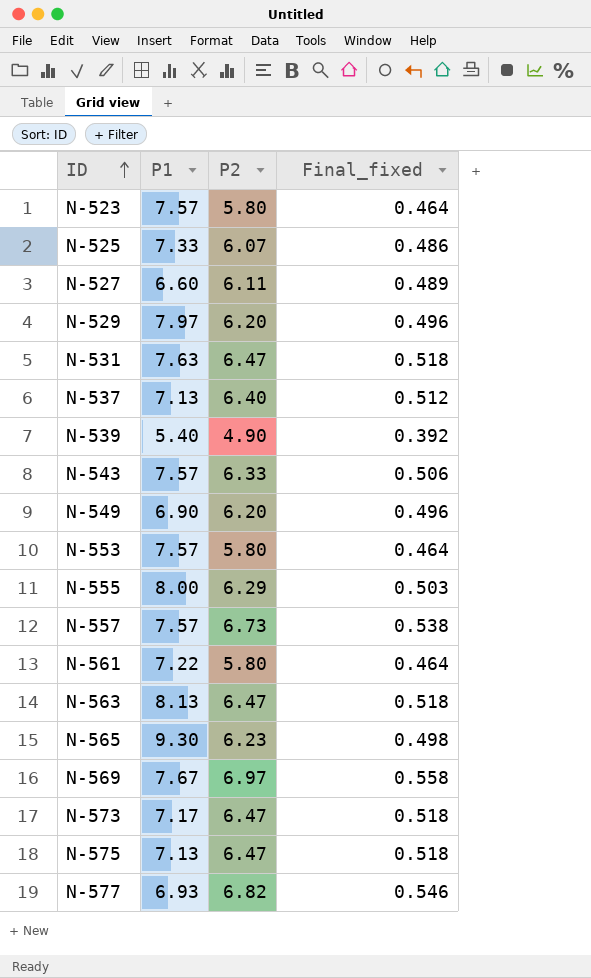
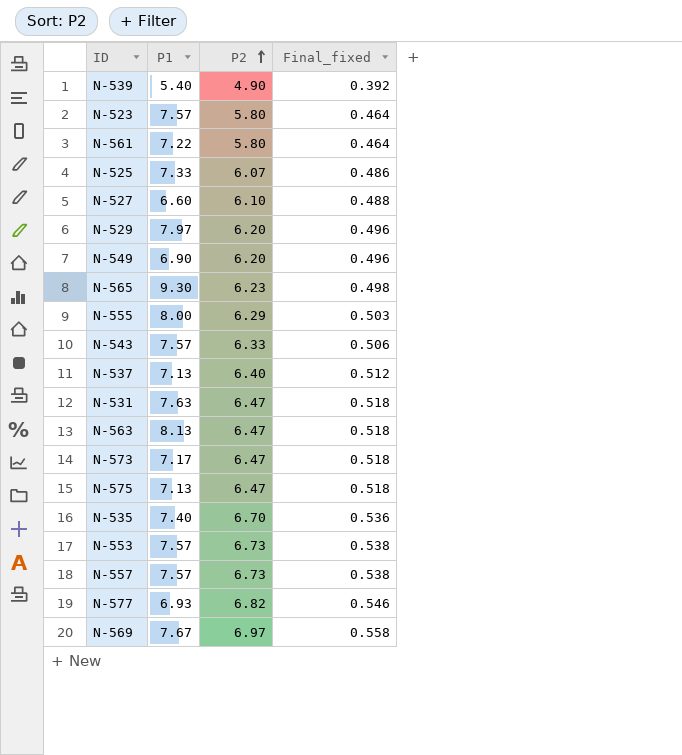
row order: ID ascending -> P2 ascending
N-527 | P2: 6.11 -> 6.10
N-527 | Final_fixed: 0.489 -> 0.488
row N-535: none -> 7.40 | 6.70 | 0.536
N-553 | P2: 5.80 -> 6.73
N-553 | Final_fixed: 0.464 -> 0.538

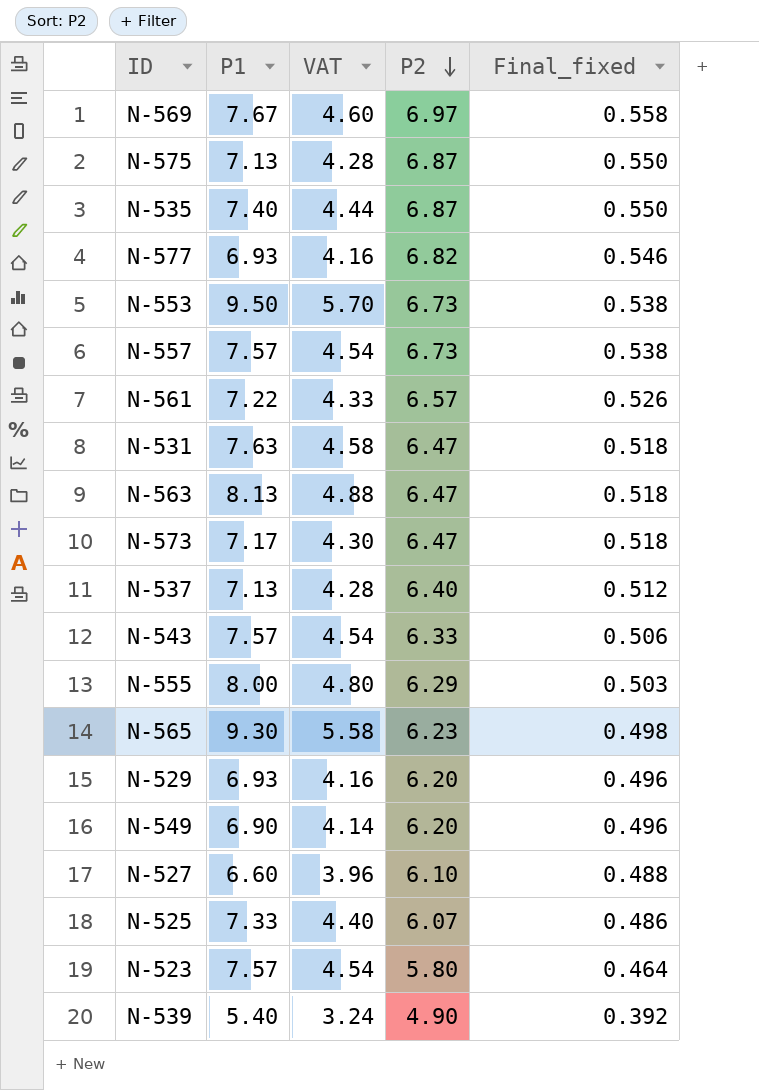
row order: P2 ascending -> P2 descending
column VAT | formula: none -> [P1] * 0.6
N-575 | P2: 6.47 -> 6.87
N-575 | Final_fixed: 0.518 -> 0.550
N-535 | P2: 6.70 -> 6.87
N-535 | Final_fixed: 0.536 -> 0.550
N-553 | P1: 7.57 -> 9.50
N-561 | P2: 5.80 -> 6.57
N-561 | Final_fixed: 0.464 -> 0.526
N-529 | P1: 7.97 -> 6.93

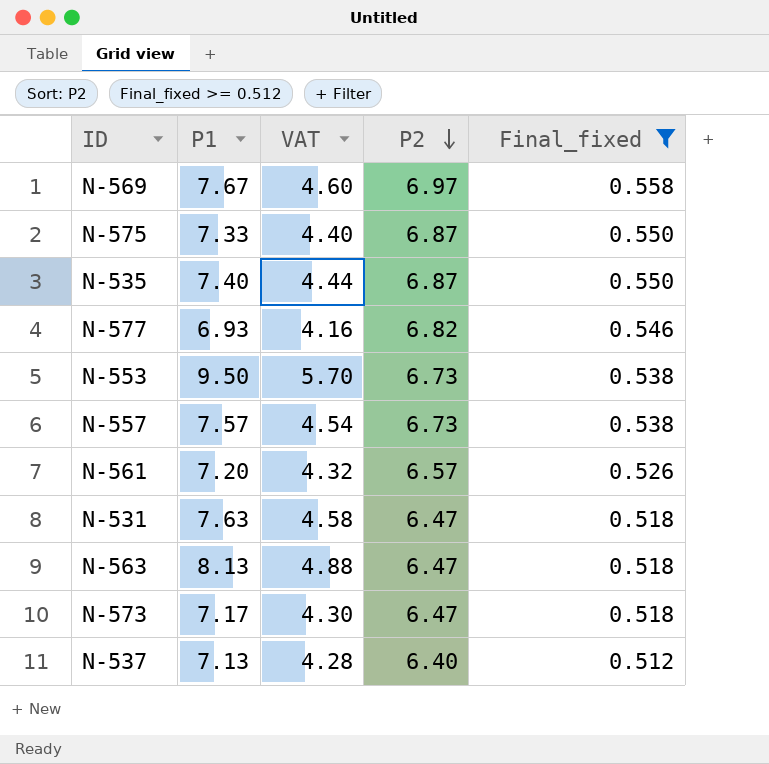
filter: none -> Final_fixed >= 0.512
N-575 | P1: 7.13 -> 7.33
N-575 | VAT: 4.28 -> 4.40
N-561 | P1: 7.22 -> 7.20
N-561 | VAT: 4.33 -> 4.32

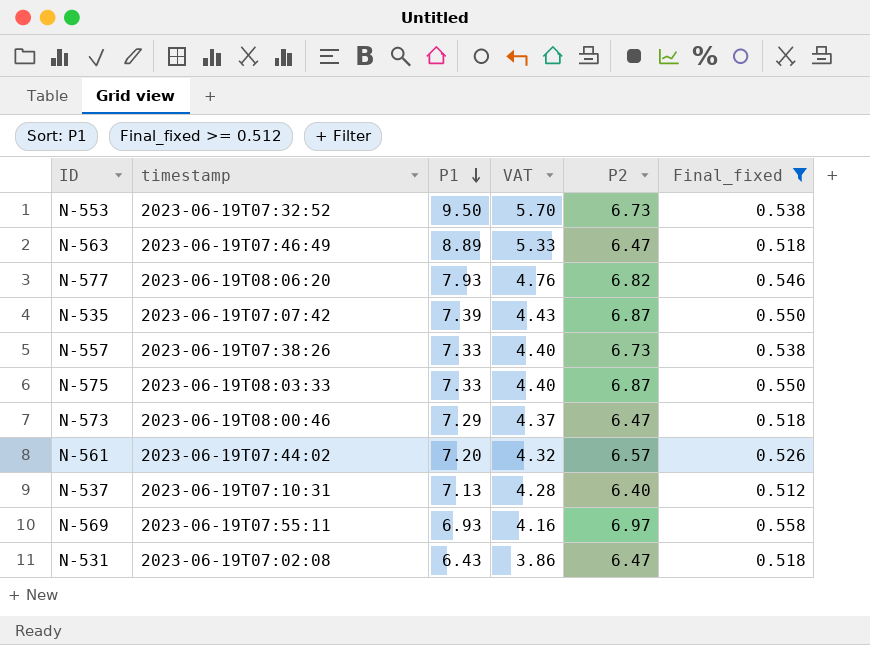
row order: P2 descending -> P1 descending
column timestamp | position: none -> 2
N-563 | P1: 8.13 -> 8.89
N-563 | VAT: 4.88 -> 5.33
N-577 | P1: 6.93 -> 7.93
N-577 | VAT: 4.16 -> 4.76
N-535 | P1: 7.40 -> 7.39
N-535 | VAT: 4.44 -> 4.43
N-557 | P1: 7.57 -> 7.33
N-557 | VAT: 4.54 -> 4.40
N-573 | P1: 7.17 -> 7.29
N-573 | VAT: 4.30 -> 4.37
N-569 | P1: 7.67 -> 6.93
N-569 | VAT: 4.60 -> 4.16
N-531 | P1: 7.63 -> 6.43
N-531 | VAT: 4.58 -> 3.86

